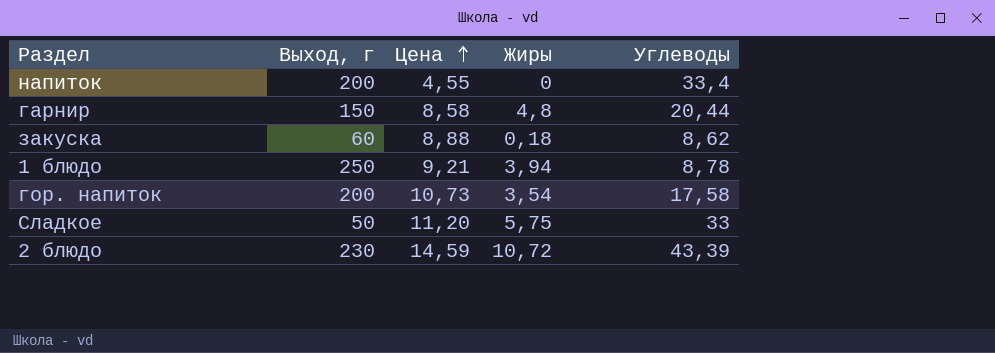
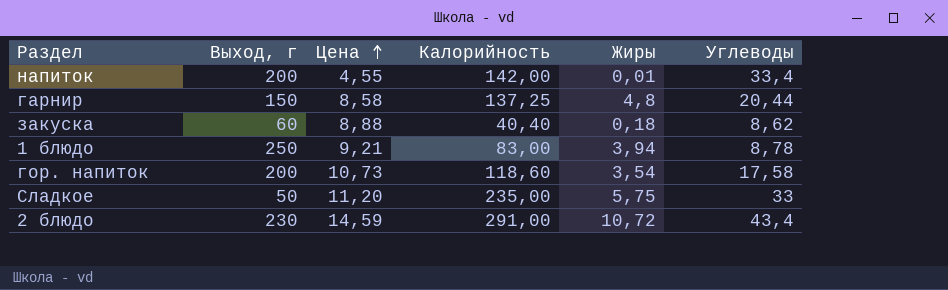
column Калорийность | position: none -> 4
напиток | Жиры: 0 -> 0,01
2 блюдо | Углеводы: 43,39 -> 43,4

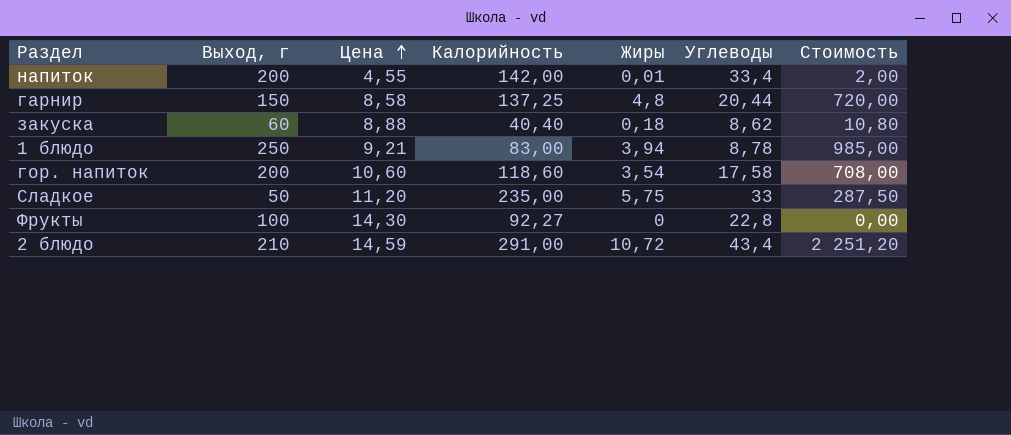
column Стоимость | formula: none -> [Выход, г] * [Жиры]
гор. напиток | Цена: 10,73 -> 10,60
row Фрукты: none -> 100 | 14,30 | 92,27 | 0 | 22,8 | 0,00
2 блюдо | Выход, г: 230 -> 210

